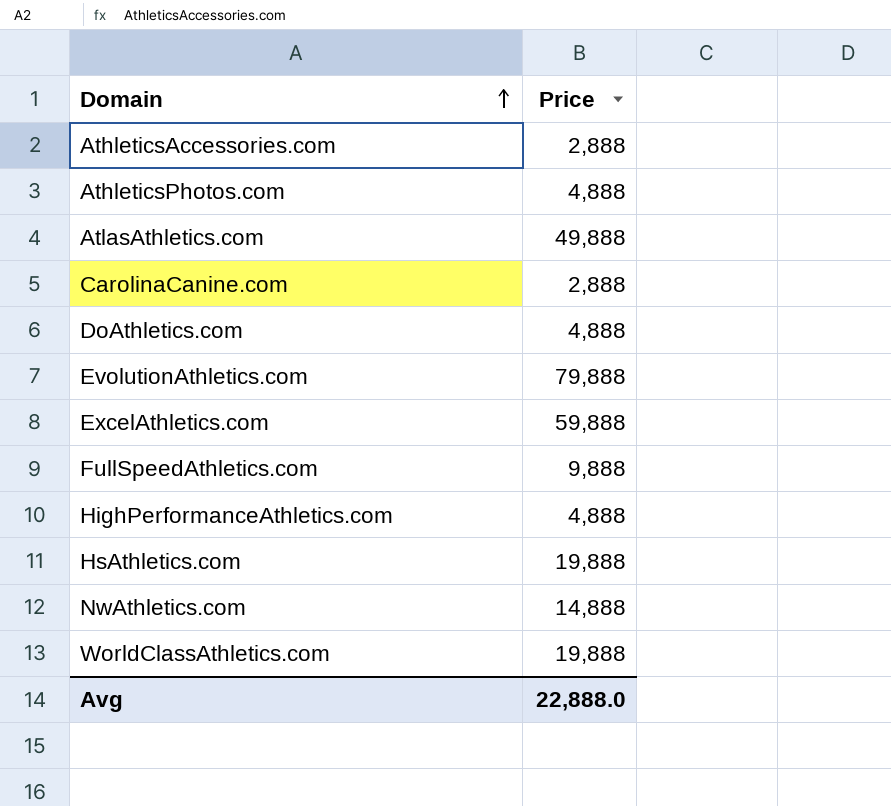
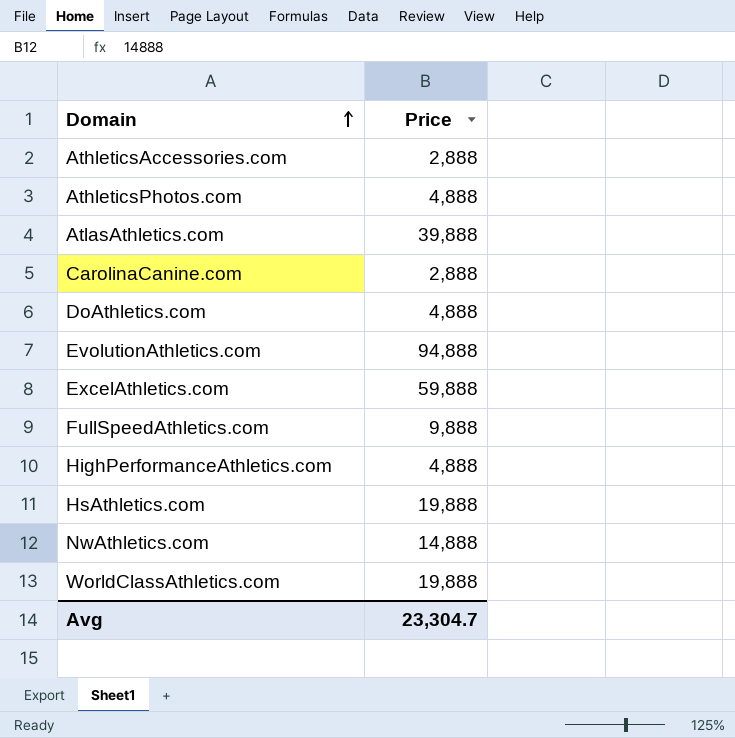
AtlasAthletics.com | Price: 49,888 -> 39,888
EvolutionAthletics.com | Price: 79,888 -> 94,888
Avg | Price: 22,888.0 -> 23,304.7

